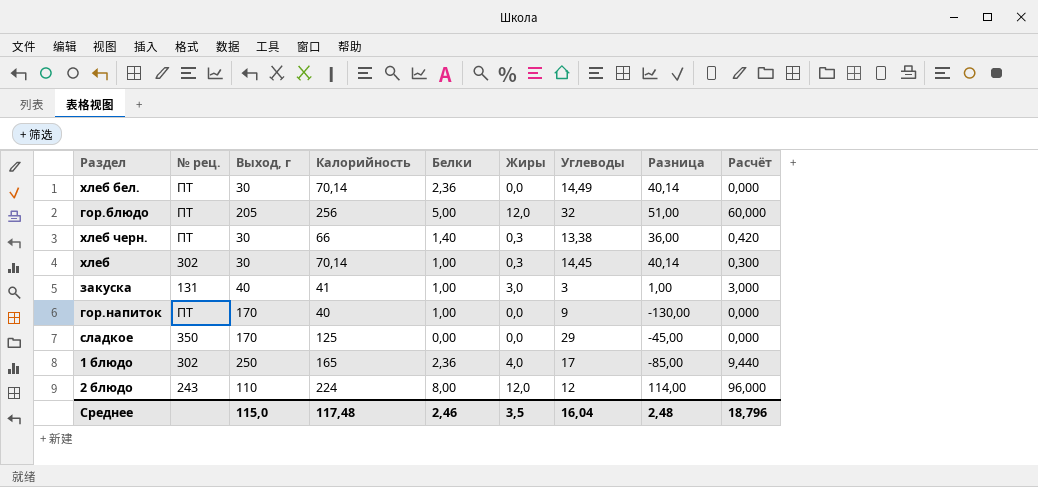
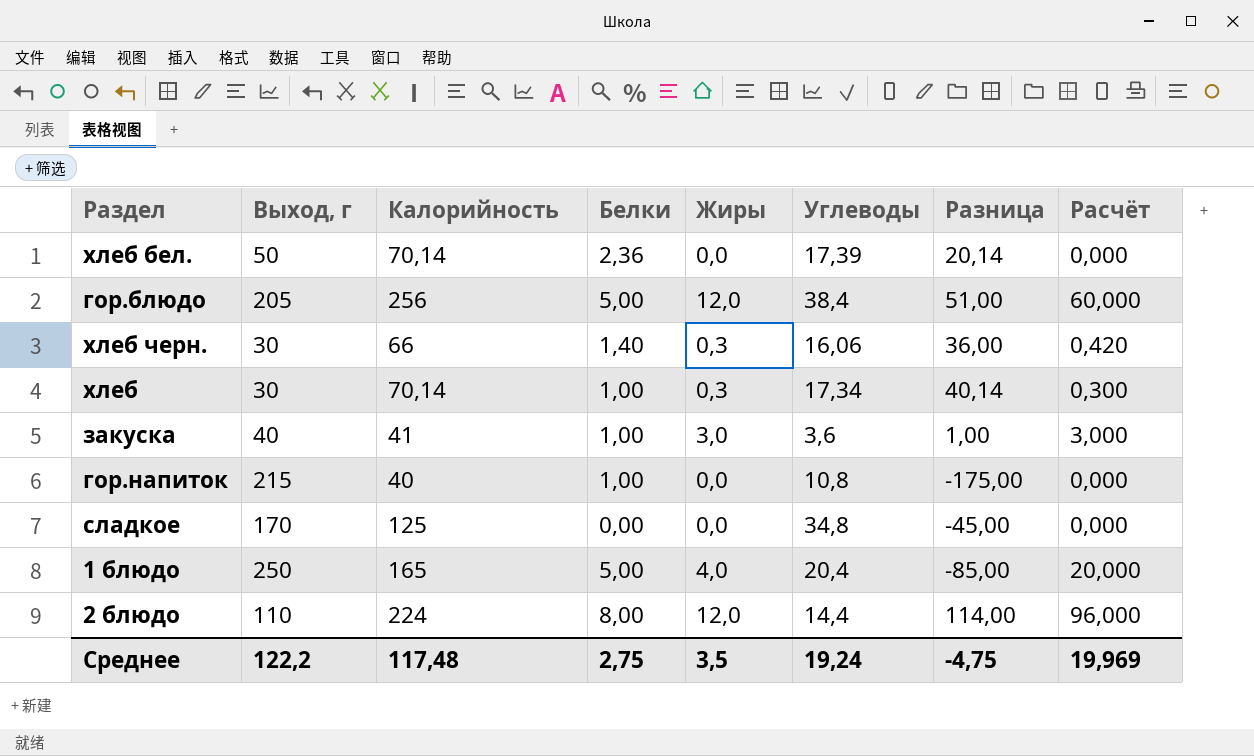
column № рец. | position: 2 -> none
хлеб бел. | Выход, г: 30 -> 50
хлеб бел. | Углеводы: 14,49 -> 17,39
хлеб бел. | Разница: 40,14 -> 20,14
гор.блюдо | Углеводы: 32 -> 38,4
хлеб черн. | Углеводы: 13,38 -> 16,06
хлеб | Углеводы: 14,45 -> 17,34
закуска | Углеводы: 3 -> 3,6
гор.напиток | Выход, г: 170 -> 215
гор.напиток | Углеводы: 9 -> 10,8
гор.напиток | Разница: -130,00 -> -175,00
сладкое | Углеводы: 29 -> 34,8
1 блюдо | Белки: 2,36 -> 5,00
1 блюдо | Углеводы: 17 -> 20,4
1 блюдо | Расчёт: 9,440 -> 20,000
2 блюдо | Углеводы: 12 -> 14,4
Среднее | Выход, г: 115,0 -> 122,2
Среднее | Белки: 2,46 -> 2,75
Среднее | Углеводы: 16,04 -> 19,24
Среднее | Разница: 2,48 -> -4,75
Среднее | Расчёт: 18,796 -> 19,969

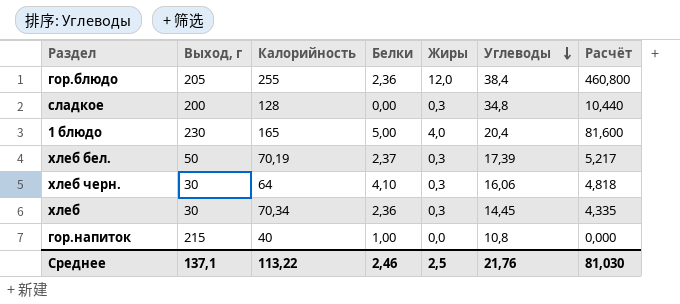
row order: none -> Углеводы descending
column Разница | formula: [Калорийность] - [Выход, г] -> none
column Расчёт | formula: [Белки] * [Жиры] -> [Жиры] * [Углеводы]
row закуска: 40 | 41 | 1,00 | 3,0 | 3,6 | 1,00 | 3,000 -> none
row 2 блюдо: 110 | 224 | 8,00 | 12,0 | 14,4 | 114,00 | 96,000 -> none
гор.блюдо | Калорийность: 256 -> 255
гор.блюдо | Белки: 5,00 -> 2,36
сладкое | Выход, г: 170 -> 200
сладкое | Калорийность: 125 -> 128
сладкое | Жиры: 0,0 -> 0,3
1 блюдо | Выход, г: 250 -> 230
хлеб бел. | Калорийность: 70,14 -> 70,19
хлеб бел. | Белки: 2,36 -> 2,37
хлеб бел. | Жиры: 0,0 -> 0,3
хлеб черн. | Калорийность: 66 -> 64
хлеб черн. | Белки: 1,40 -> 4,10
хлеб | Калорийность: 70,14 -> 70,34
хлеб | Белки: 1,00 -> 2,36
хлеб | Углеводы: 17,34 -> 14,45
Среднее | Выход, г: 122,2 -> 137,1
Среднее | Калорийность: 117,48 -> 113,22
Среднее | Белки: 2,75 -> 2,46
Среднее | Жиры: 3,5 -> 2,5
Среднее | Углеводы: 19,24 -> 21,76
Среднее | Расчёт: 19,969 -> 81,030

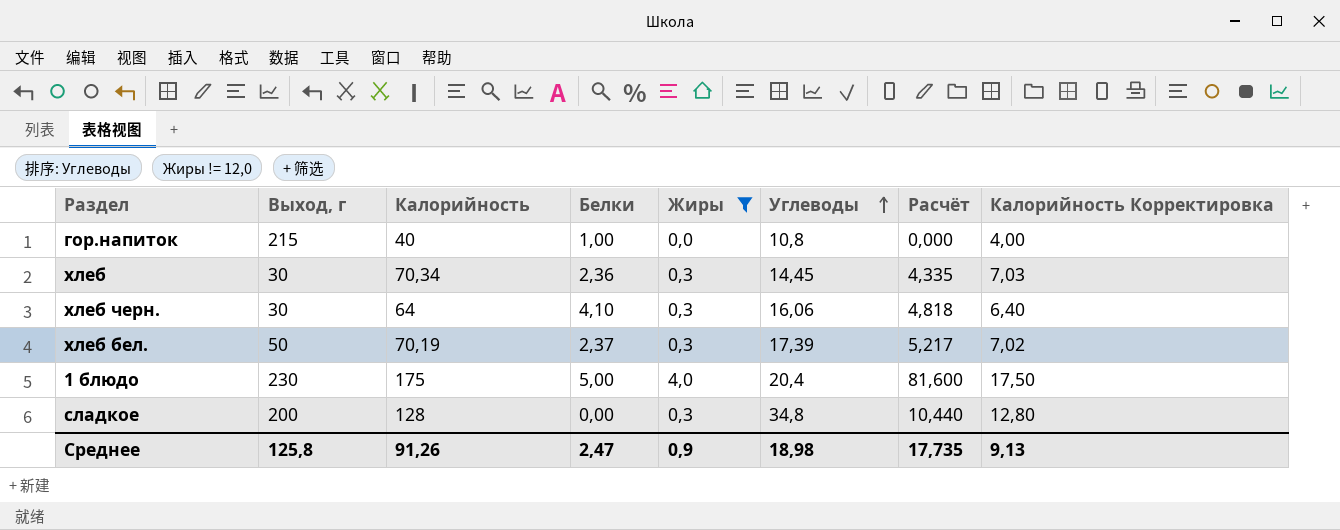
filter: none -> Жиры != 12,0
row order: Углеводы descending -> Углеводы ascending
column Калорийность Корректировка | formula: none -> [Калорийность] * 0,1
1 блюдо | Калорийность: 165 -> 175
Среднее | Выход, г: 137,1 -> 125,8
Среднее | Калорийность: 113,22 -> 91,26
Среднее | Белки: 2,46 -> 2,47
Среднее | Жиры: 2,5 -> 0,9
Среднее | Углеводы: 21,76 -> 18,98
Среднее | Расчёт: 81,030 -> 17,735

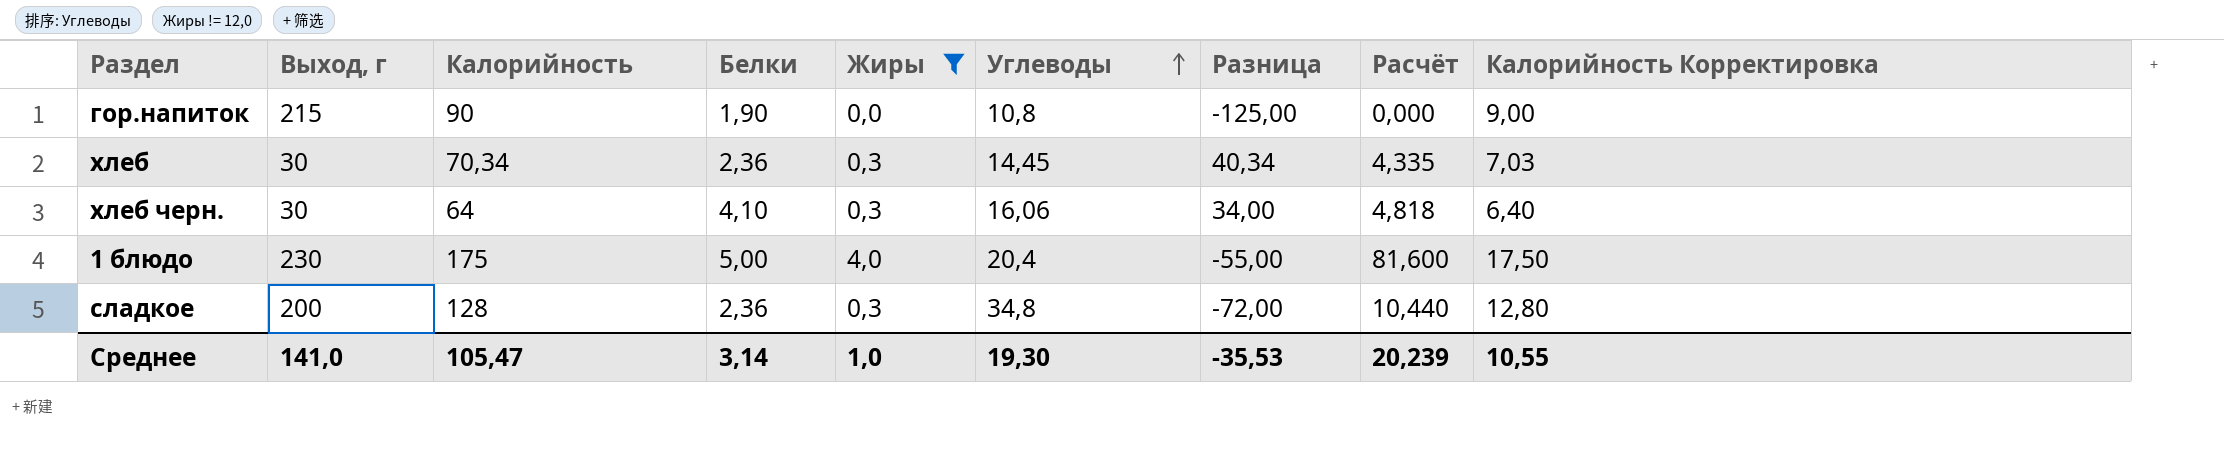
column Разница | formula: none -> [Калорийность] - [Выход, г]
row хлеб бел.: 50 | 70,19 | 2,37 | 0,3 | 17,39 | 5,217 | 7,02 -> none
гор.напиток | Калорийность: 40 -> 90
гор.напиток | Белки: 1,00 -> 1,90
гор.напиток | Калорийность Корректировка: 4,00 -> 9,00
сладкое | Белки: 0,00 -> 2,36
Среднее | Выход, г: 125,8 -> 141,0
Среднее | Калорийность: 91,26 -> 105,47
Среднее | Белки: 2,47 -> 3,14
Среднее | Жиры: 0,9 -> 1,0
Среднее | Углеводы: 18,98 -> 19,30
Среднее | Расчёт: 17,735 -> 20,239
Среднее | Калорийность Корректировка: 9,13 -> 10,55

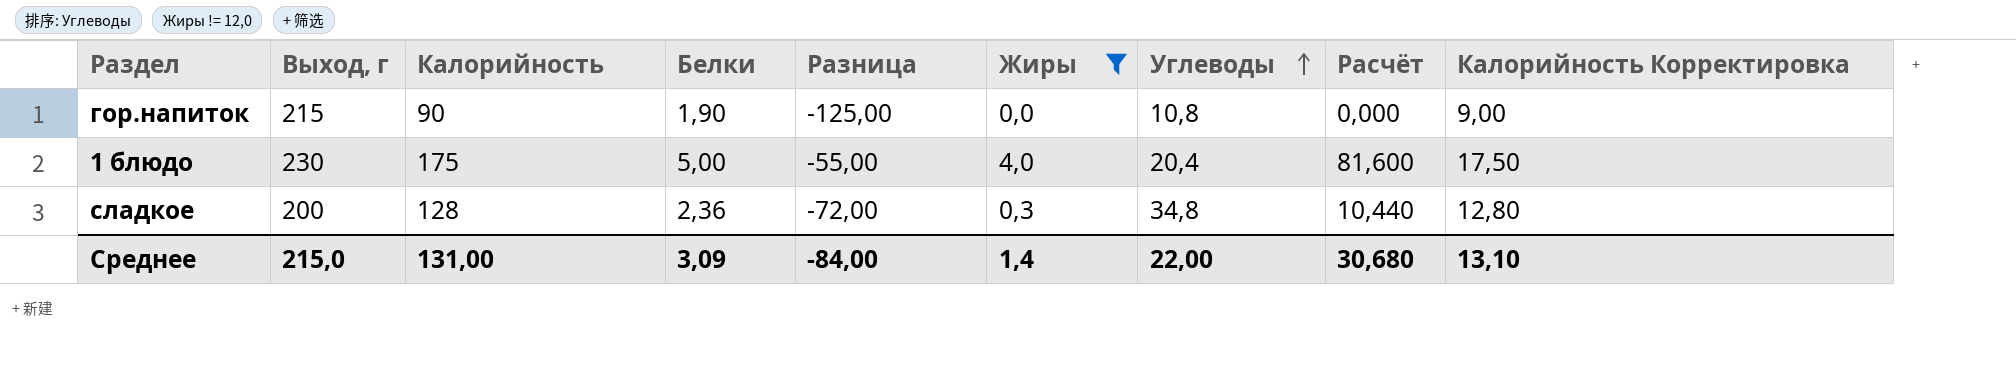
column Разница | position: 7 -> 5
row хлеб: 30 | 70,34 | 2,36 | 0,3 | 14,45 | 40,34 | 4,335 | 7,03 -> none
row хлеб черн.: 30 | 64 | 4,10 | 0,3 | 16,06 | 34,00 | 4,818 | 6,40 -> none
Среднее | Выход, г: 141,0 -> 215,0
Среднее | Калорийность: 105,47 -> 131,00
Среднее | Белки: 3,14 -> 3,09
Среднее | Разница: -35,53 -> -84,00
Среднее | Жиры: 1,0 -> 1,4
Среднее | Углеводы: 19,30 -> 22,00
Среднее | Расчёт: 20,239 -> 30,680
Среднее | Калорийность Корректировка: 10,55 -> 13,10

